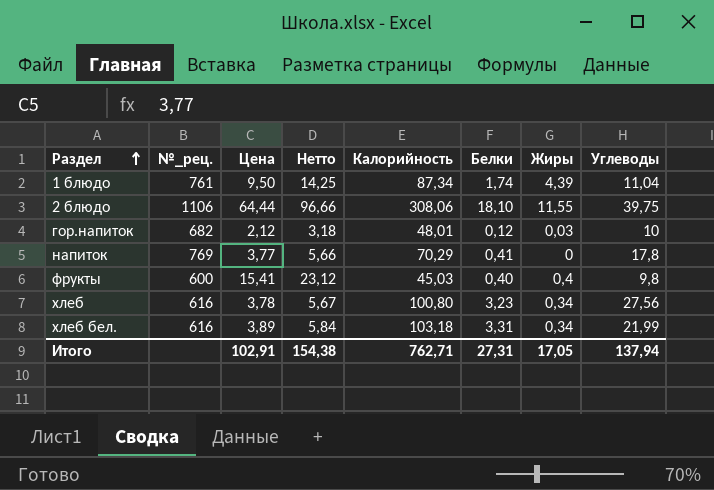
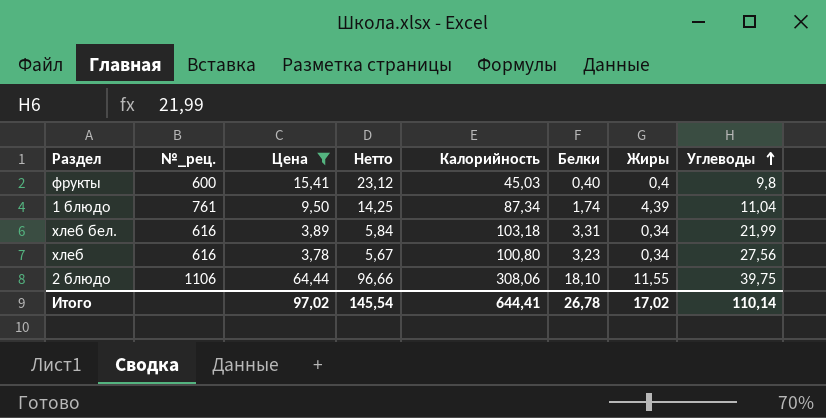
filter: none -> Цена >= 3,78
row order: Раздел ascending -> Углеводы ascending
Итого | Цена: 102,91 -> 97,02
Итого | Нетто: 154,38 -> 145,54
Итого | Калорийность: 762,71 -> 644,41
Итого | Белки: 27,31 -> 26,78
Итого | Жиры: 17,05 -> 17,02
Итого | Углеводы: 137,94 -> 110,14

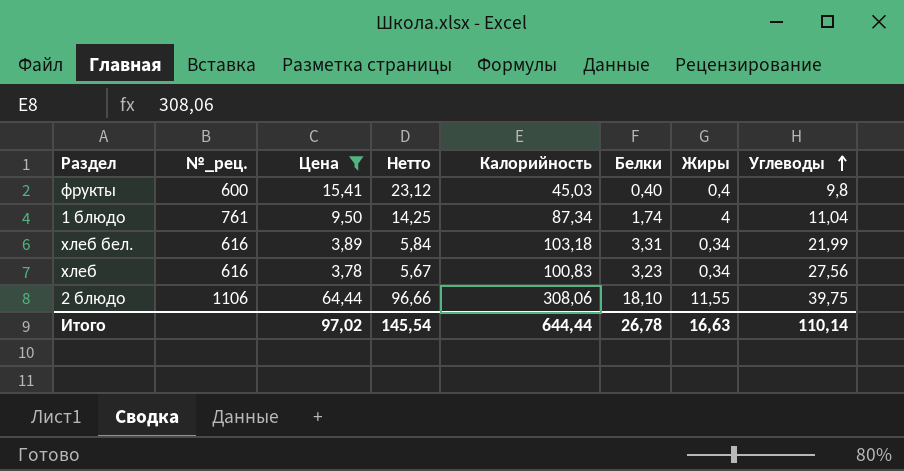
1 блюдо | Жиры: 4,39 -> 4
хлеб | Калорийность: 100,80 -> 100,83
Итого | Калорийность: 644,41 -> 644,44
Итого | Жиры: 17,02 -> 16,63

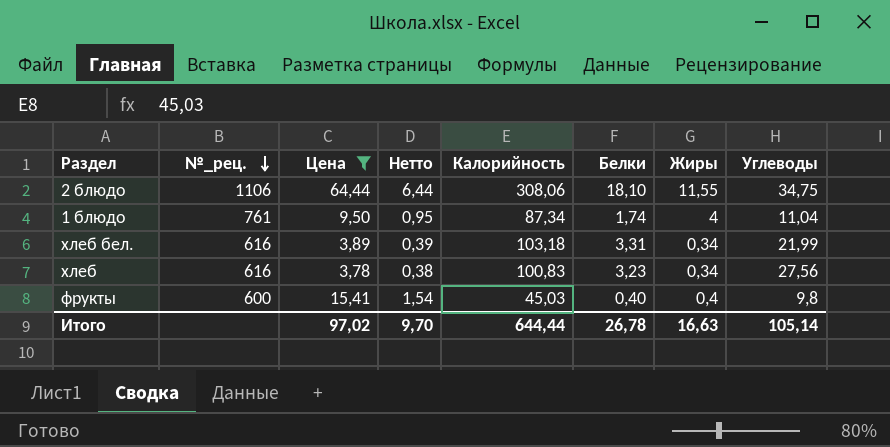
row order: Углеводы ascending -> №_рец. descending
column Нетто | formula: [Цена] * 1,5 -> [Цена] * 0,1
2 блюдо | Углеводы: 39,75 -> 34,75
Итого | Нетто: 145,54 -> 9,70
Итого | Углеводы: 110,14 -> 105,14

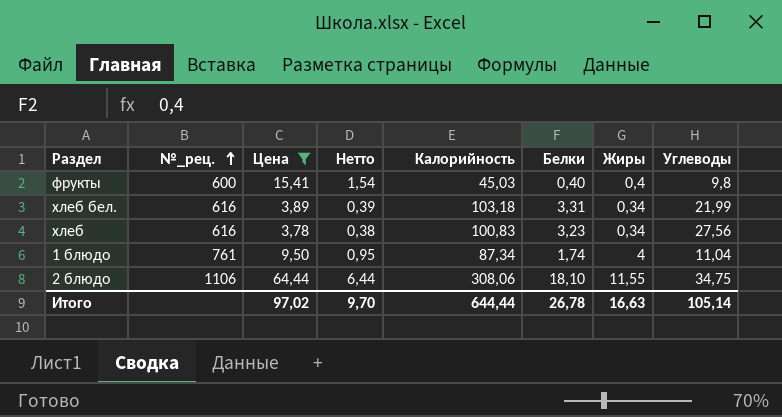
row order: №_рец. descending -> №_рец. ascending

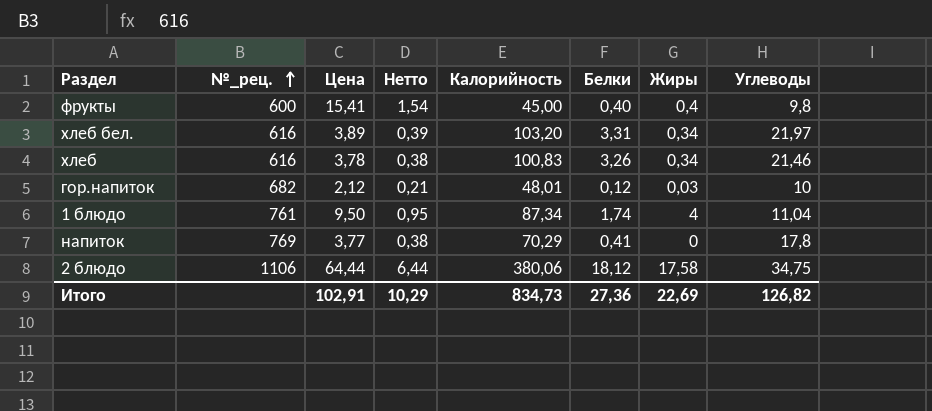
filter: Цена >= 3,78 -> none
фрукты | Калорийность: 45,03 -> 45,00
хлеб бел. | Калорийность: 103,18 -> 103,20
хлеб бел. | Углеводы: 21,99 -> 21,97
хлеб | Белки: 3,23 -> 3,26
хлеб | Углеводы: 27,56 -> 21,46
2 блюдо | Калорийность: 308,06 -> 380,06
2 блюдо | Белки: 18,10 -> 18,12
2 блюдо | Жиры: 11,55 -> 17,58
Итого | Цена: 97,02 -> 102,91
Итого | Нетто: 9,70 -> 10,29
Итого | Калорийность: 644,44 -> 834,73
Итого | Белки: 26,78 -> 27,36
Итого | Жиры: 16,63 -> 22,69
Итого | Углеводы: 105,14 -> 126,82

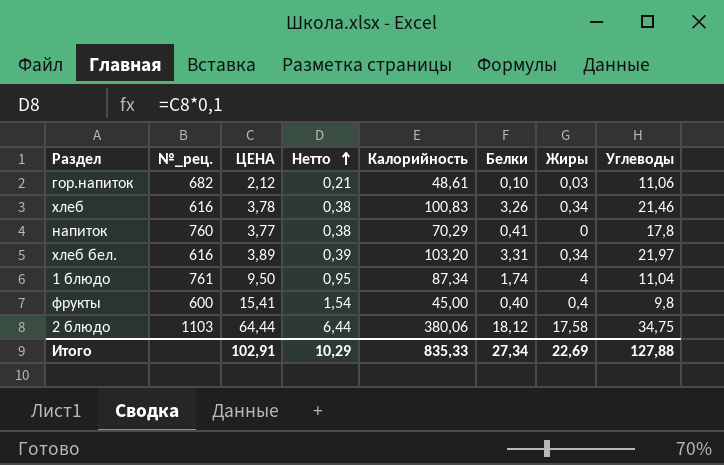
row order: №_рец. ascending -> Нетто ascending
column name: Цена -> ЦЕНА
гор.напиток | Калорийность: 48,01 -> 48,61
гор.напиток | Белки: 0,12 -> 0,10
гор.напиток | Углеводы: 10 -> 11,06
напиток | №_рец.: 769 -> 760
2 блюдо | №_рец.: 1106 -> 1103
Итого | Калорийность: 834,73 -> 835,33
Итого | Белки: 27,36 -> 27,34
Итого | Углеводы: 126,82 -> 127,88

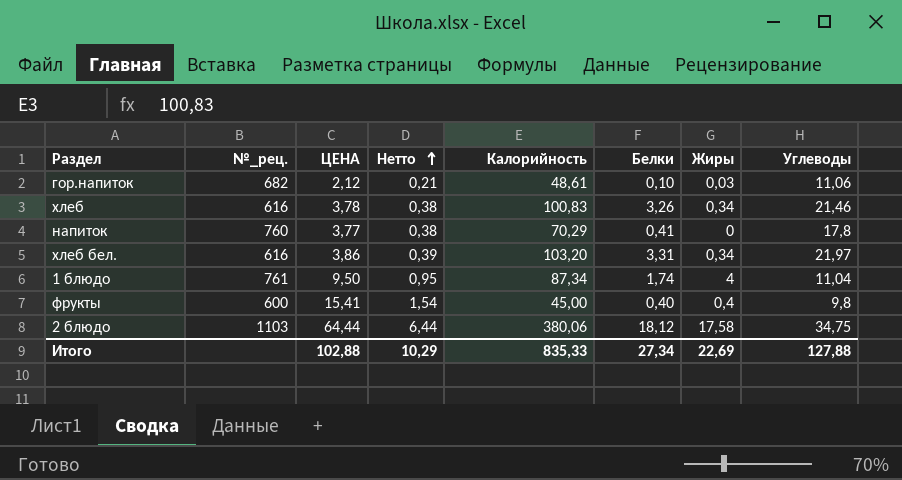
хлеб бел. | ЦЕНА: 3,89 -> 3,86
Итого | ЦЕНА: 102,91 -> 102,88

